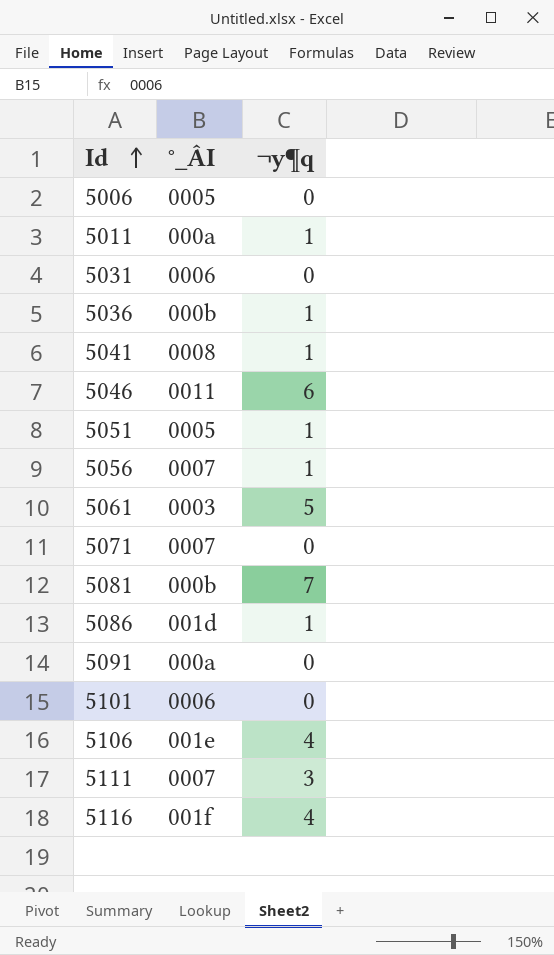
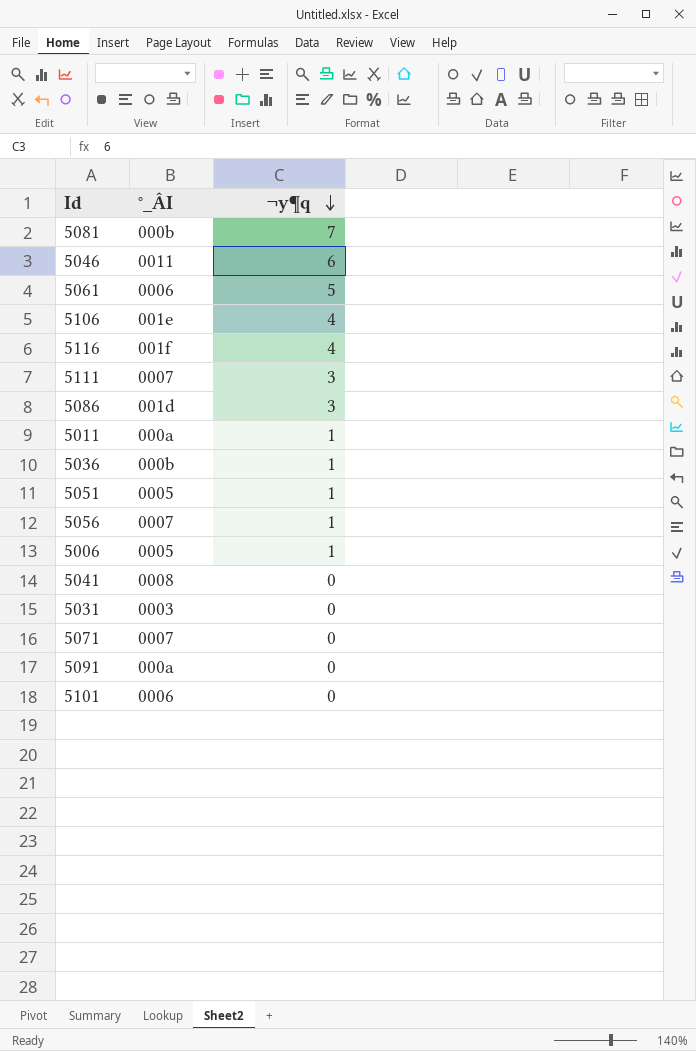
row order: Id ascending -> ¬y¶q descending
5061 | °_ÂI: 0003 -> 0006
5086 | ¬y¶q: 1 -> 3
5006 | ¬y¶q: 0 -> 1
5041 | ¬y¶q: 1 -> 0
5031 | °_ÂI: 0006 -> 0003

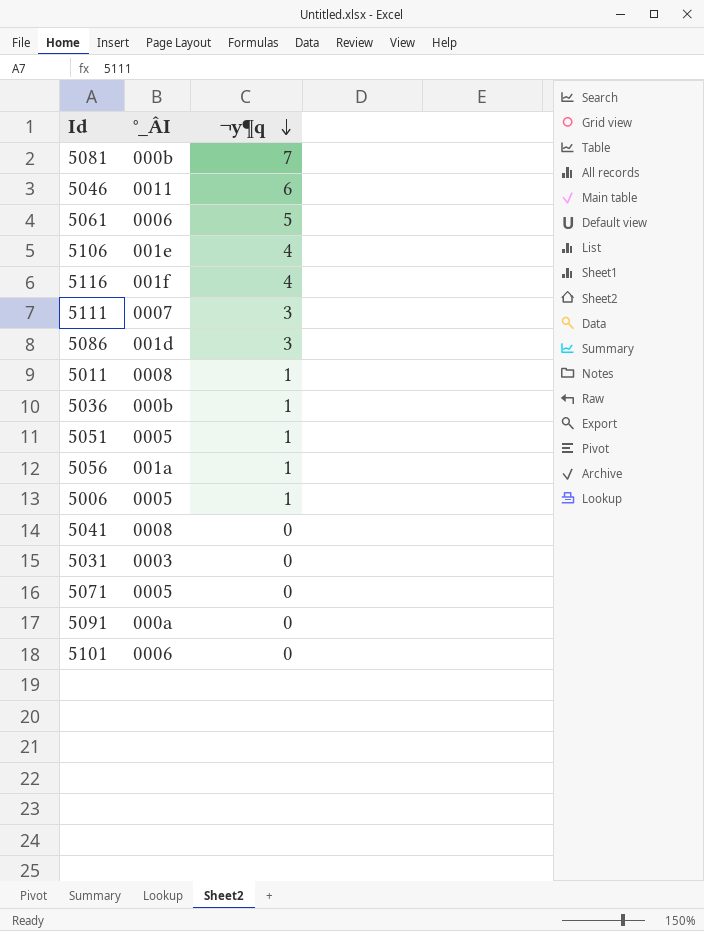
5011 | °_ÂI: 000a -> 0008
5056 | °_ÂI: 0007 -> 001a
5071 | °_ÂI: 0007 -> 0005

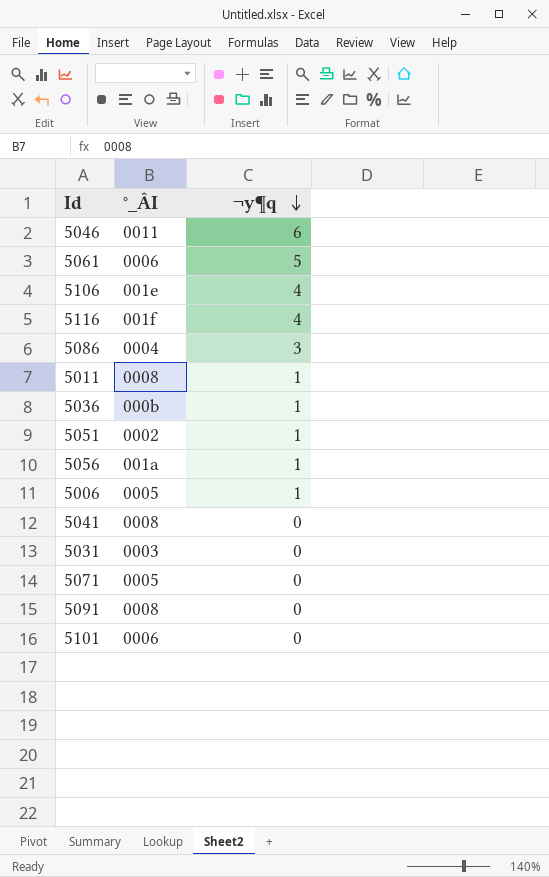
row 5081: 000b | 7 -> none
row 5111: 0007 | 3 -> none
5086 | °_ÂI: 001d -> 0004
5051 | °_ÂI: 0005 -> 0002
5091 | °_ÂI: 000a -> 0008

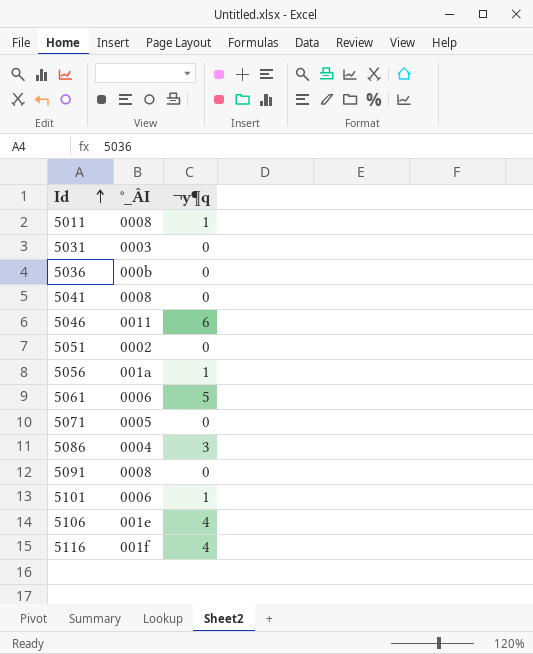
row order: ¬y¶q descending -> Id ascending
row 5006: 0005 | 1 -> none
5036 | ¬y¶q: 1 -> 0
5051 | ¬y¶q: 1 -> 0
5101 | ¬y¶q: 0 -> 1

